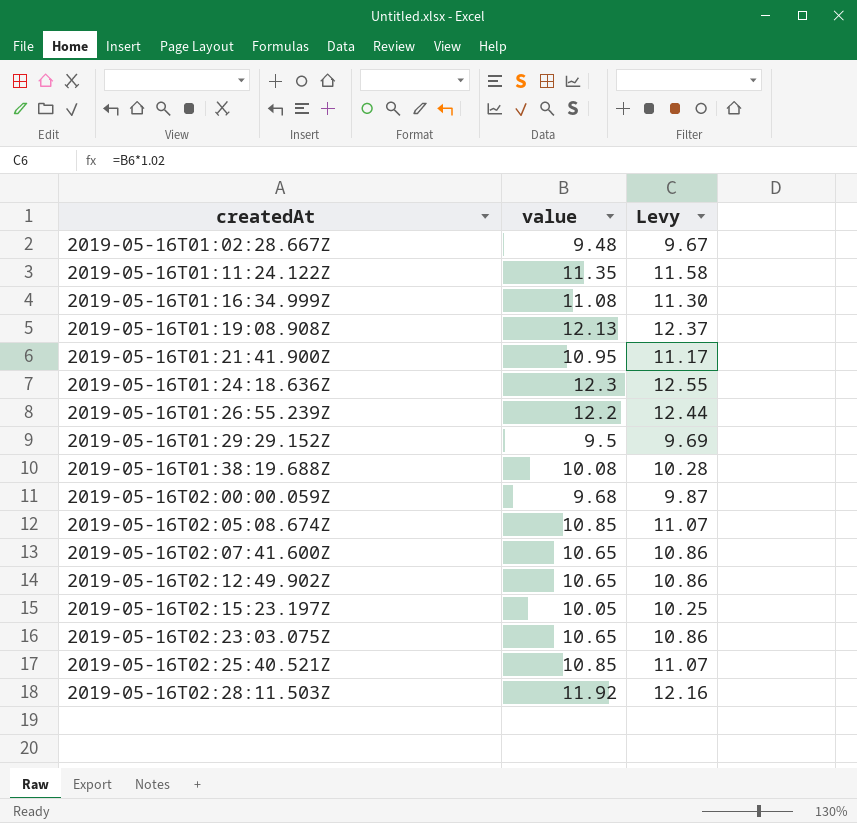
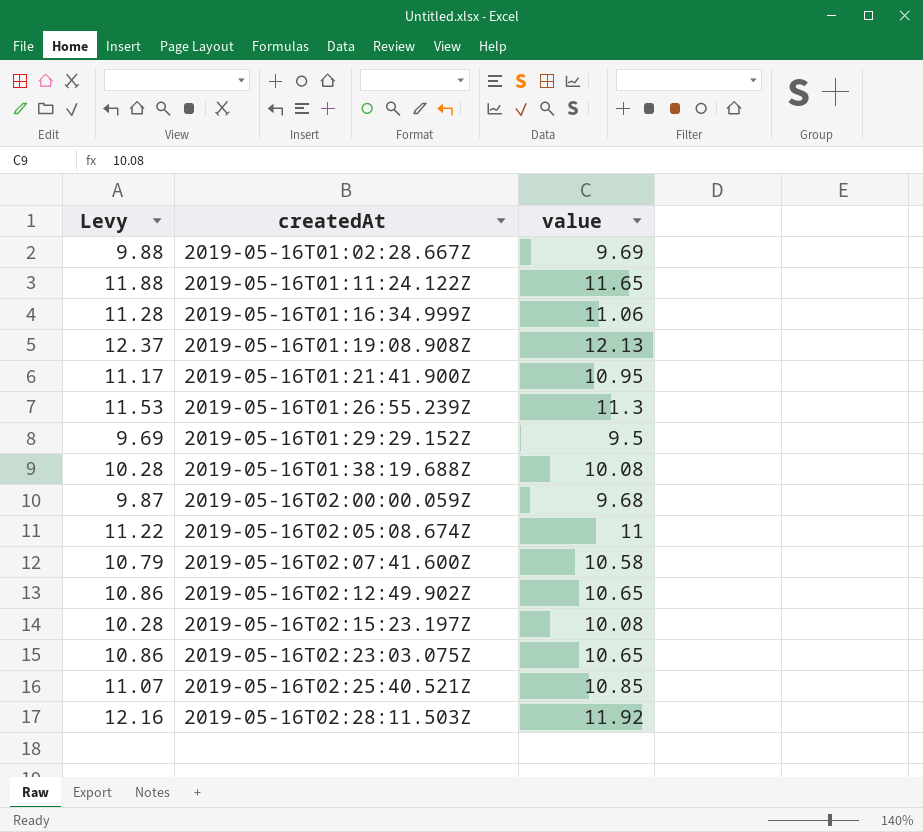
column Levy | position: 3 -> 1
row 2019-05-16T01:24:18.636Z: 12.3 | 12.55 -> none
2019-05-16T01:02:28.667Z | Levy: 9.67 -> 9.88
2019-05-16T01:02:28.667Z | value: 9.48 -> 9.69
2019-05-16T01:11:24.122Z | Levy: 11.58 -> 11.88
2019-05-16T01:11:24.122Z | value: 11.35 -> 11.65
2019-05-16T01:16:34.999Z | Levy: 11.30 -> 11.28
2019-05-16T01:16:34.999Z | value: 11.08 -> 11.06
2019-05-16T01:26:55.239Z | Levy: 12.44 -> 11.53
2019-05-16T01:26:55.239Z | value: 12.2 -> 11.3
2019-05-16T02:05:08.674Z | Levy: 11.07 -> 11.22
2019-05-16T02:05:08.674Z | value: 10.85 -> 11
2019-05-16T02:07:41.600Z | Levy: 10.86 -> 10.79
2019-05-16T02:07:41.600Z | value: 10.65 -> 10.58
2019-05-16T02:15:23.197Z | Levy: 10.25 -> 10.28
2019-05-16T02:15:23.197Z | value: 10.05 -> 10.08

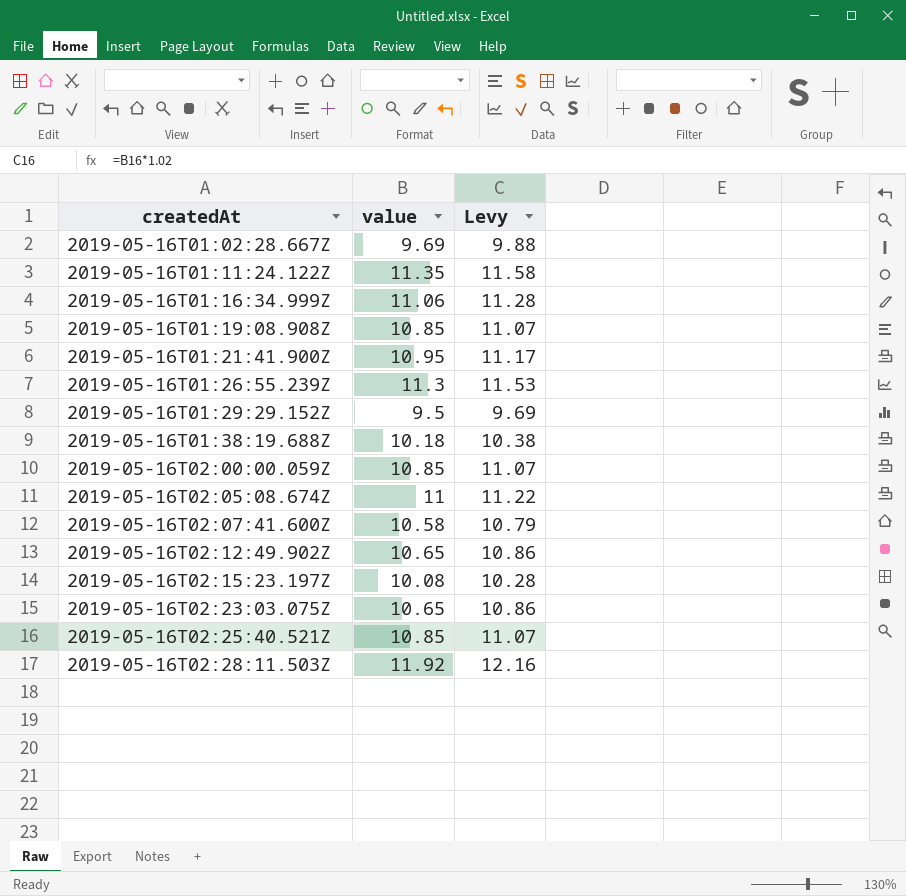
column Levy | position: 1 -> 3
2019-05-16T01:11:24.122Z | value: 11.65 -> 11.35
2019-05-16T01:11:24.122Z | Levy: 11.88 -> 11.58
2019-05-16T01:19:08.908Z | value: 12.13 -> 10.85
2019-05-16T01:19:08.908Z | Levy: 12.37 -> 11.07
2019-05-16T01:38:19.688Z | value: 10.08 -> 10.18
2019-05-16T01:38:19.688Z | Levy: 10.28 -> 10.38
2019-05-16T02:00:00.059Z | value: 9.68 -> 10.85
2019-05-16T02:00:00.059Z | Levy: 9.87 -> 11.07

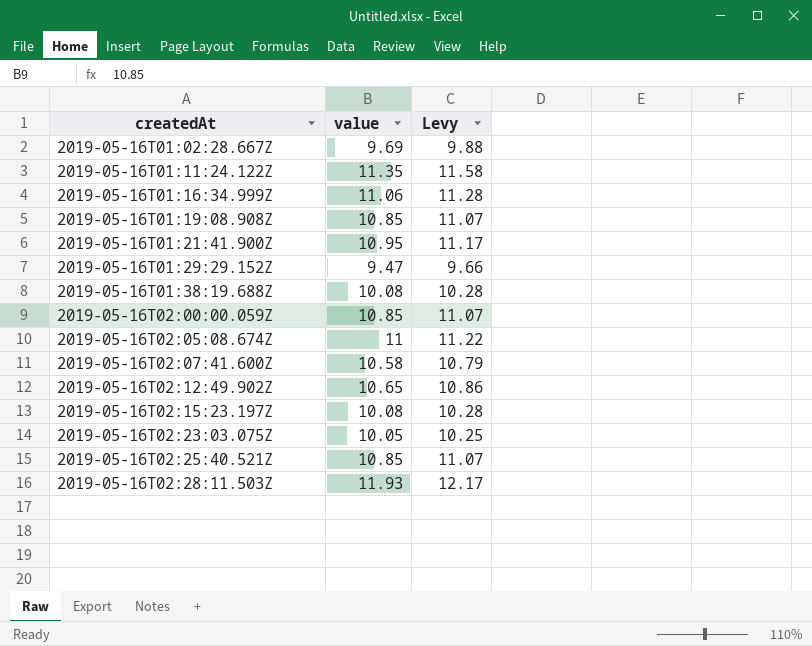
row 2019-05-16T01:26:55.239Z: 11.3 | 11.53 -> none
2019-05-16T01:29:29.152Z | value: 9.5 -> 9.47
2019-05-16T01:29:29.152Z | Levy: 9.69 -> 9.66
2019-05-16T01:38:19.688Z | value: 10.18 -> 10.08
2019-05-16T01:38:19.688Z | Levy: 10.38 -> 10.28
2019-05-16T02:23:03.075Z | value: 10.65 -> 10.05
2019-05-16T02:23:03.075Z | Levy: 10.86 -> 10.25
2019-05-16T02:28:11.503Z | value: 11.92 -> 11.93
2019-05-16T02:28:11.503Z | Levy: 12.16 -> 12.17

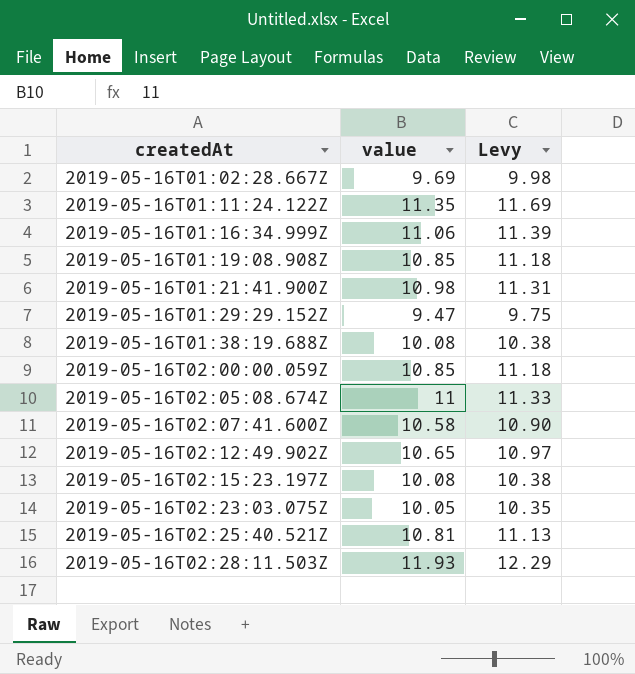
column Levy | formula: [value] * 1.02 -> [value] * 1.03
2019-05-16T01:21:41.900Z | value: 10.95 -> 10.98
2019-05-16T02:25:40.521Z | value: 10.85 -> 10.81

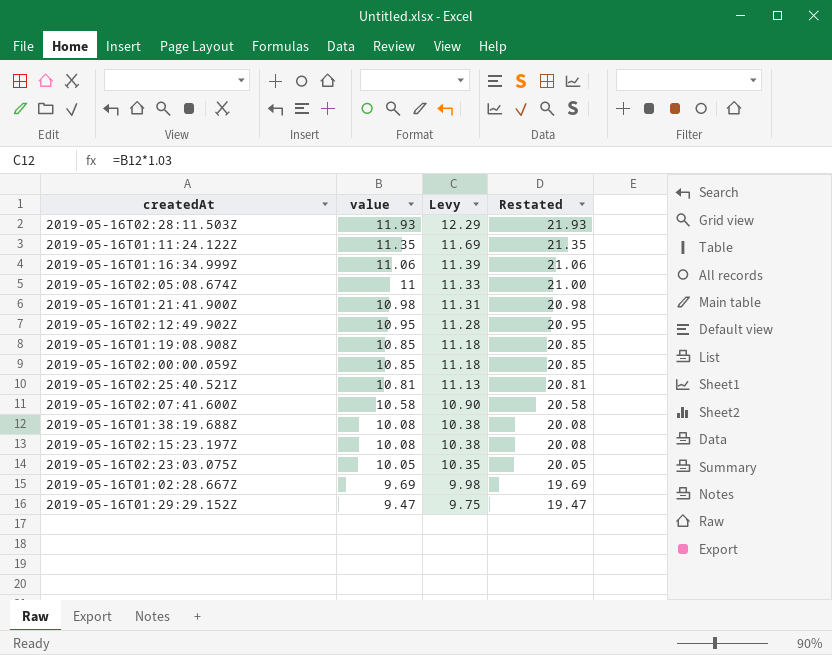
row order: createdAt ascending -> value descending
column Restated | formula: none -> [value] + 10
2019-05-16T02:12:49.902Z | value: 10.65 -> 10.95
2019-05-16T02:12:49.902Z | Levy: 10.97 -> 11.28

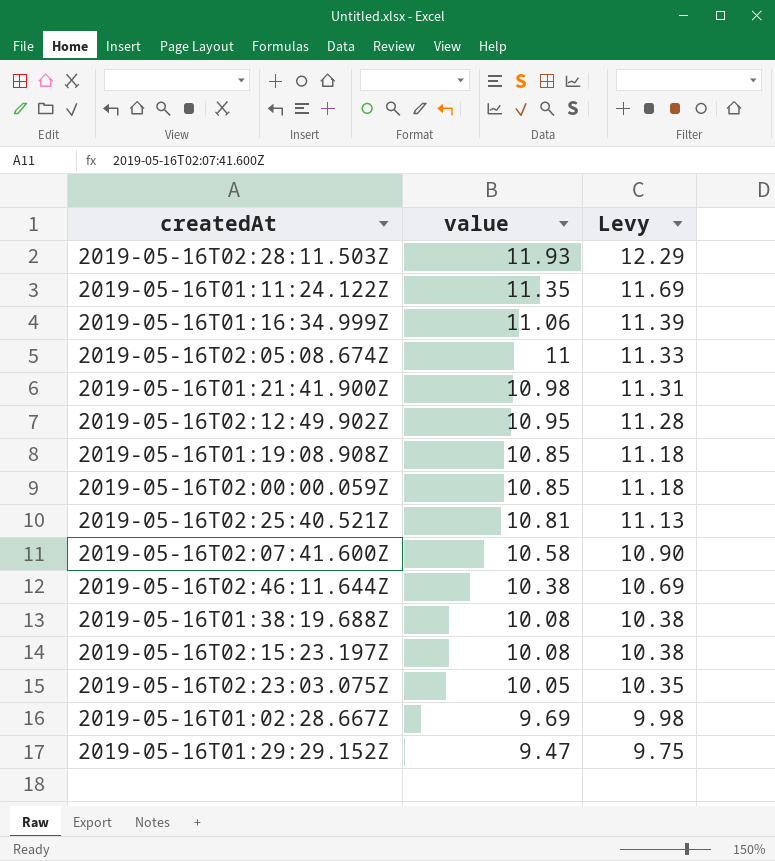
column Restated | formula: [value] + 10 -> none
row 2019-05-16T02:46:11.644Z: none -> 10.38 | 10.69

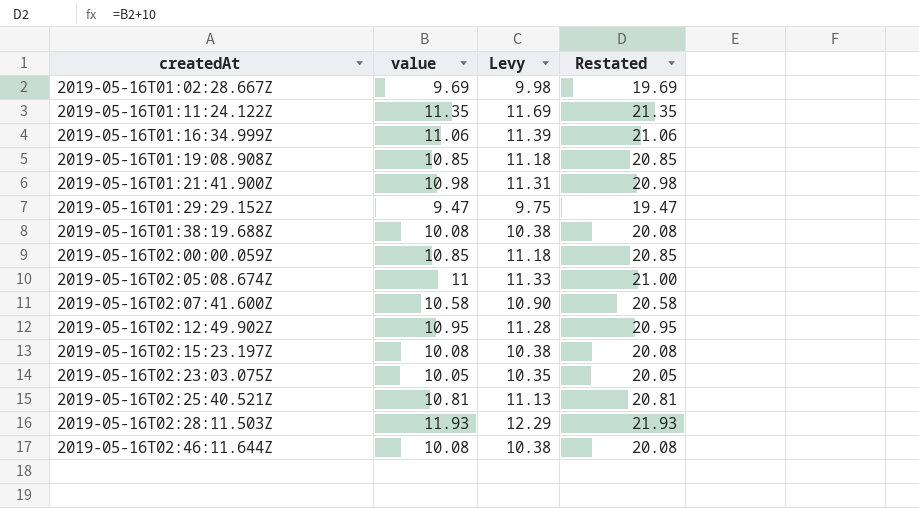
row order: value descending -> createdAt ascending
column Restated | formula: none -> [value] + 10
2019-05-16T02:46:11.644Z | value: 10.38 -> 10.08
2019-05-16T02:46:11.644Z | Levy: 10.69 -> 10.38

